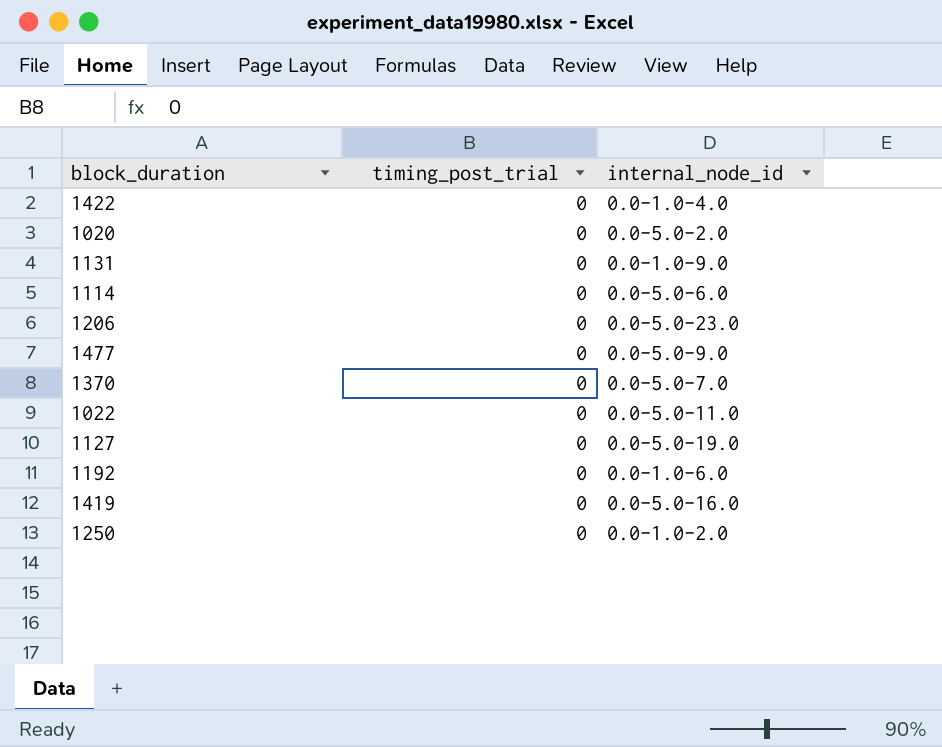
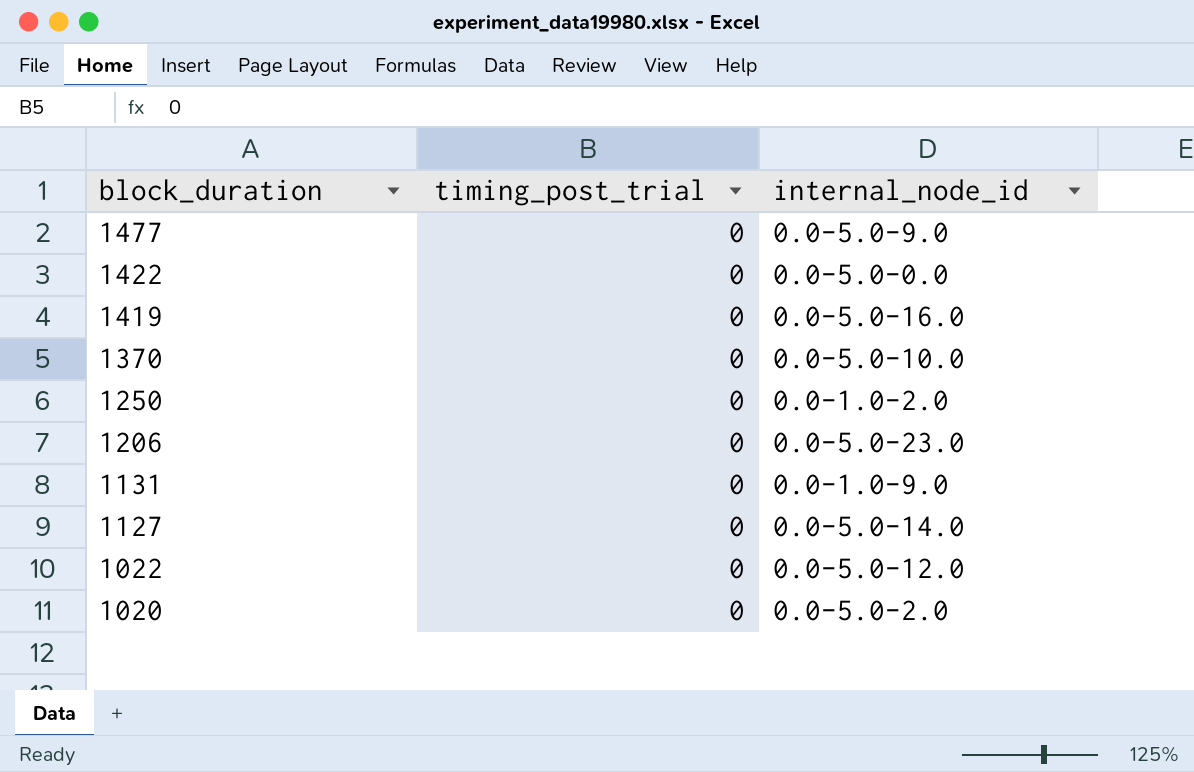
row order: none -> block_duration descending
row 1114: 0 | 0.0-5.0-6.0 -> none
row 1192: 0 | 0.0-1.0-6.0 -> none
1422 | internal_node_id: 0.0-1.0-4.0 -> 0.0-5.0-0.0
1370 | internal_node_id: 0.0-5.0-7.0 -> 0.0-5.0-10.0
1127 | internal_node_id: 0.0-5.0-19.0 -> 0.0-5.0-14.0
1022 | internal_node_id: 0.0-5.0-11.0 -> 0.0-5.0-12.0

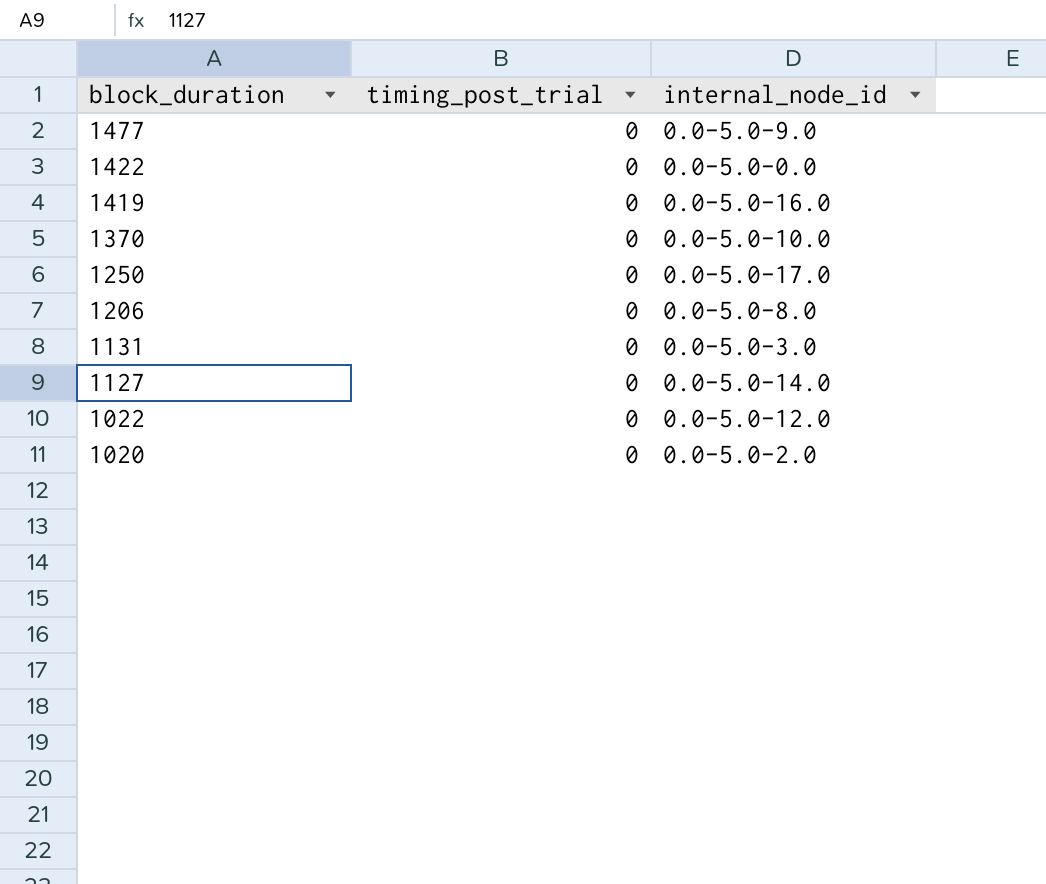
1250 | internal_node_id: 0.0-1.0-2.0 -> 0.0-5.0-17.0
1206 | internal_node_id: 0.0-5.0-23.0 -> 0.0-5.0-8.0
1131 | internal_node_id: 0.0-1.0-9.0 -> 0.0-5.0-3.0

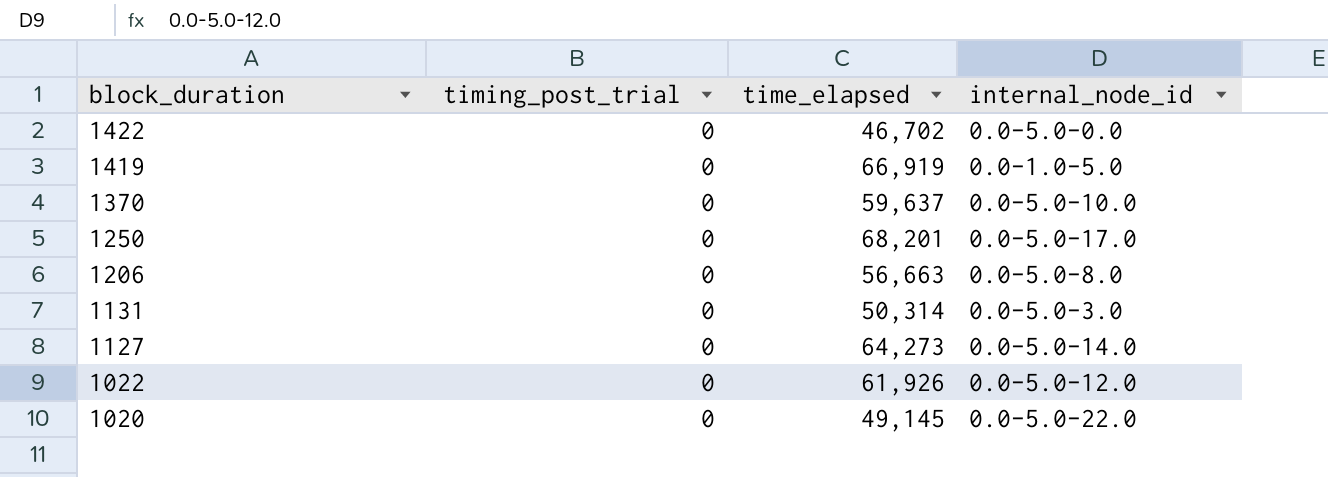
column time_elapsed | position: none -> 3
row 1477: 0 | 0.0-5.0-9.0 -> none
1419 | internal_node_id: 0.0-5.0-16.0 -> 0.0-1.0-5.0
1020 | internal_node_id: 0.0-5.0-2.0 -> 0.0-5.0-22.0

